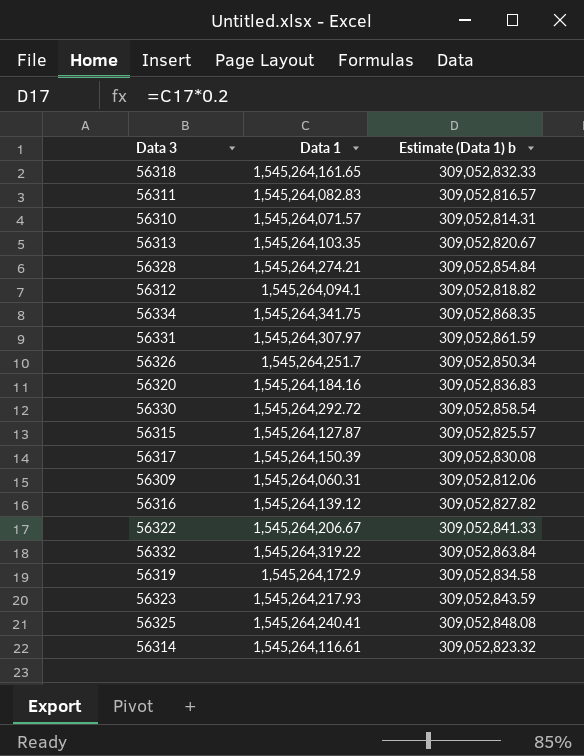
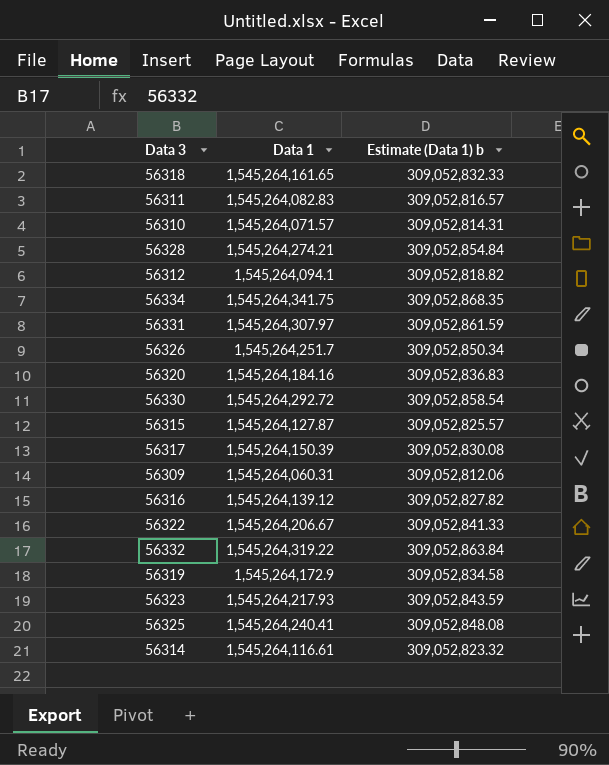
row 56313: 1,545,264,103.35 | 309,052,820.67 -> none

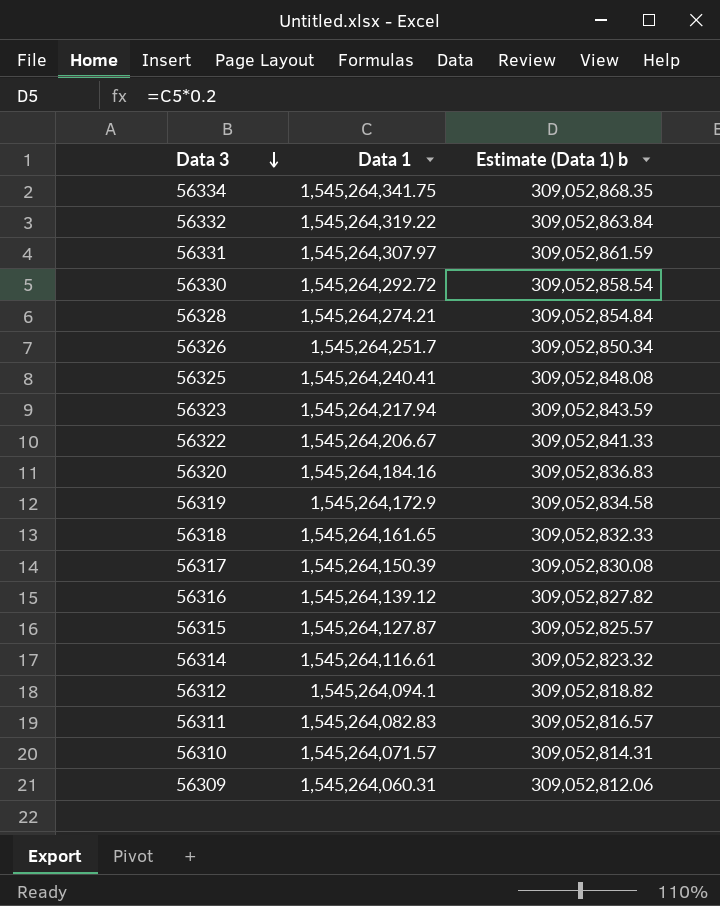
row order: none -> Data 3 descending
56323 | Data 1: 1,545,264,217.93 -> 1,545,264,217.94

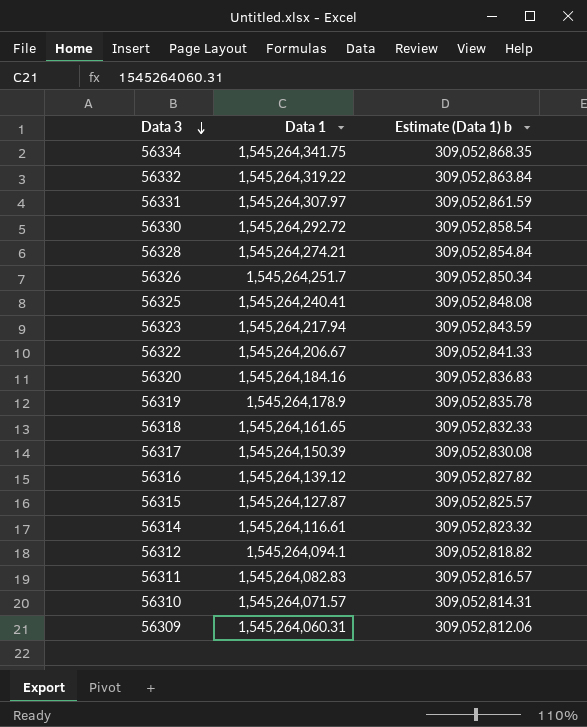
56319 | Data 1: 1,545,264,172.9 -> 1,545,264,178.9
56319 | Estimate (Data 1) b: 309,052,834.58 -> 309,052,835.78

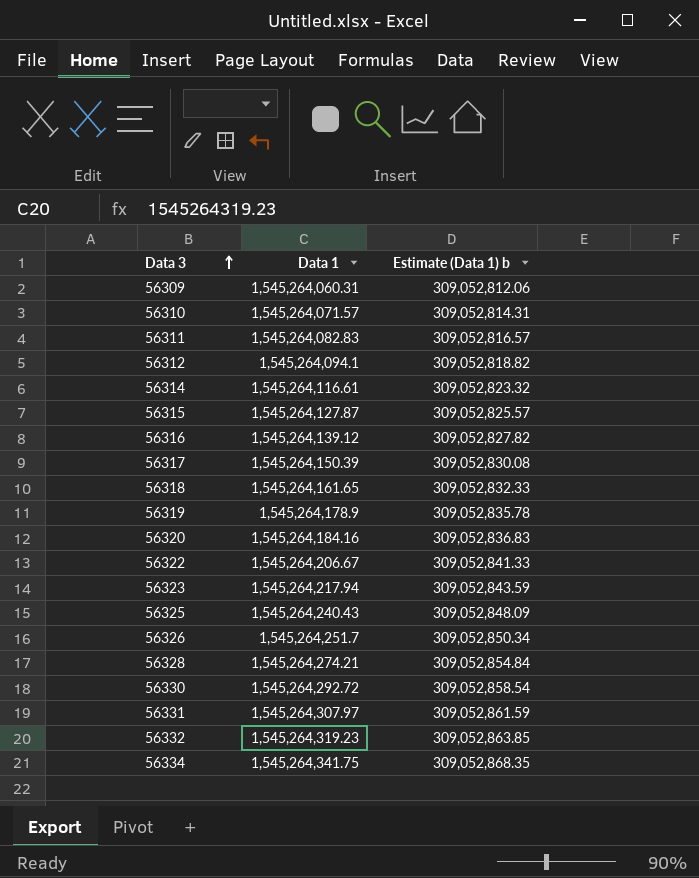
row order: Data 3 descending -> Data 3 ascending
56325 | Data 1: 1,545,264,240.41 -> 1,545,264,240.43
56325 | Estimate (Data 1) b: 309,052,848.08 -> 309,052,848.09
56332 | Data 1: 1,545,264,319.22 -> 1,545,264,319.23
56332 | Estimate (Data 1) b: 309,052,863.84 -> 309,052,863.85

